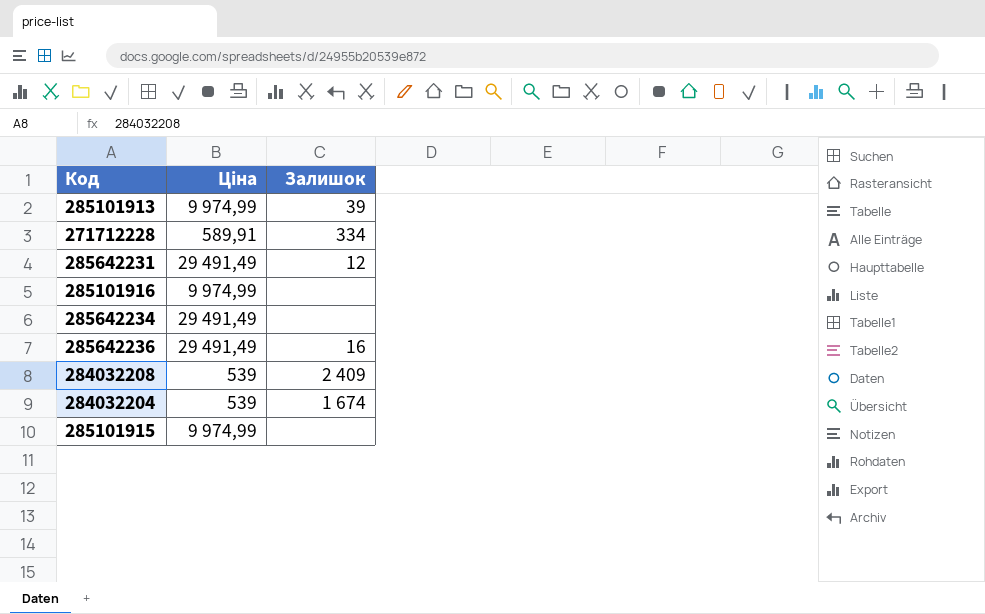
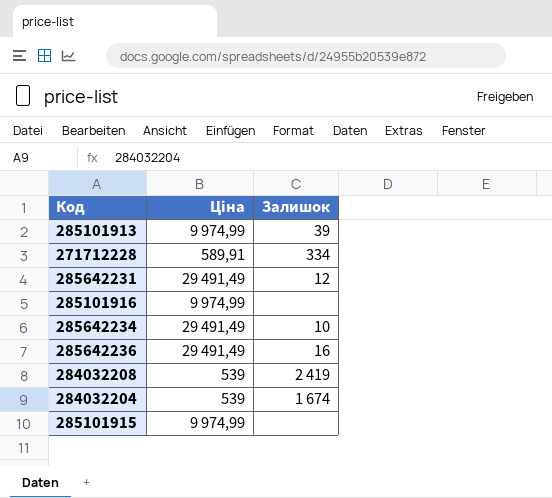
285642234 | Залишок: none -> 10
284032208 | Залишок: 2 409 -> 2 419

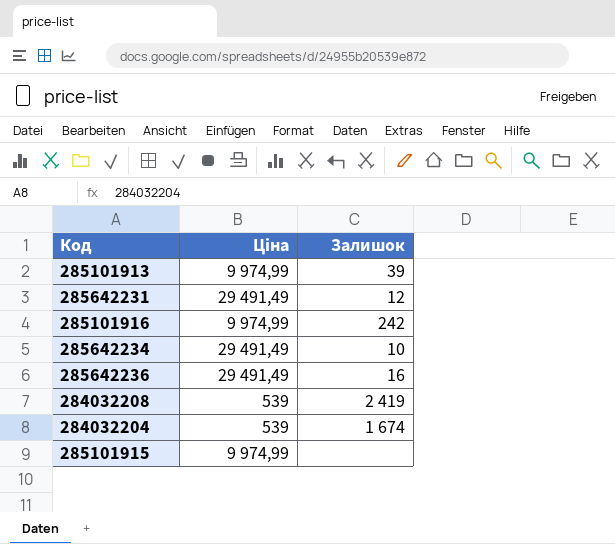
row 271712228: 589,91 | 334 -> none
285101916 | Залишок: none -> 242

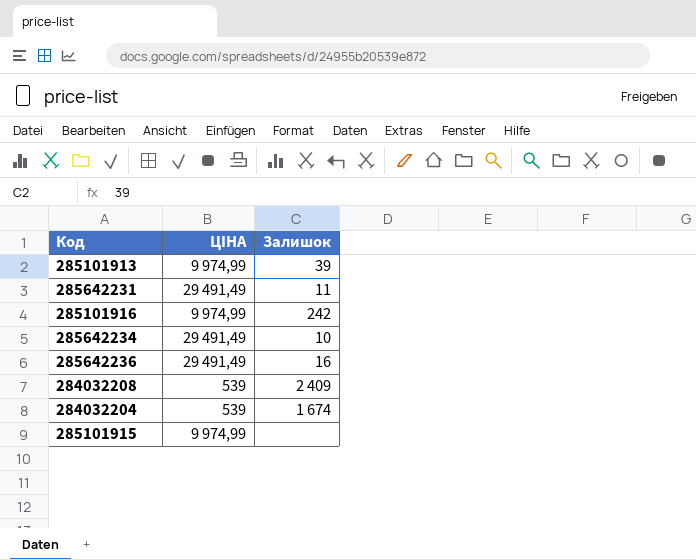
column name: Ціна -> ЦІНА
285642231 | Залишок: 12 -> 11
284032208 | Залишок: 2 419 -> 2 409

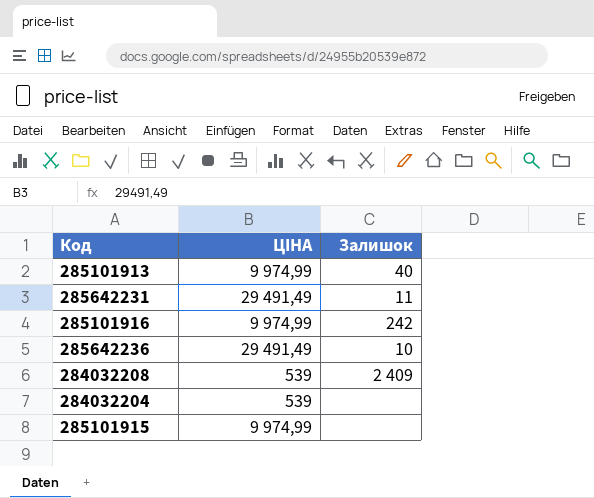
row 285642234: 29 491,49 | 10 -> none
285101913 | Залишок: 39 -> 40
285642236 | Залишок: 16 -> 10
284032204 | Залишок: 1 674 -> none

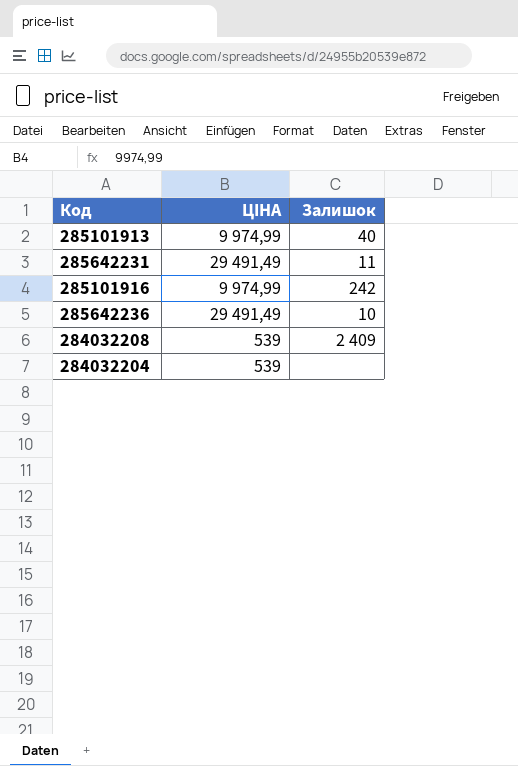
row 285101915: 9 974,99 | none -> none

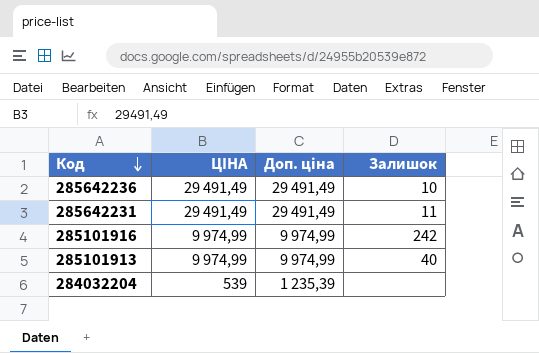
row order: none -> Код descending
column Доп. ціна | position: none -> 3
row 284032208: 539 | 2 409 -> none

